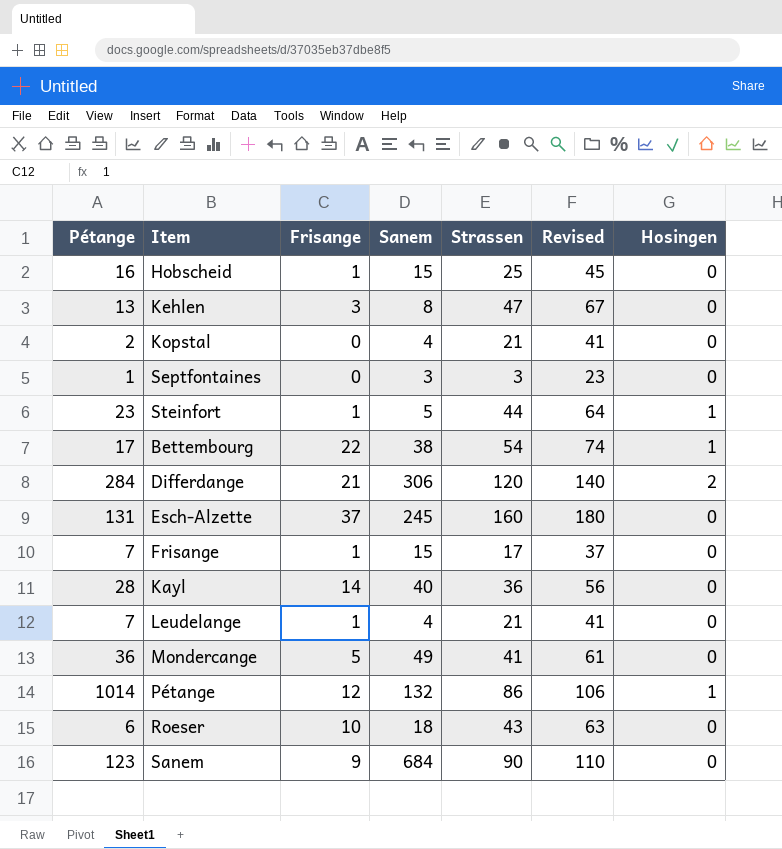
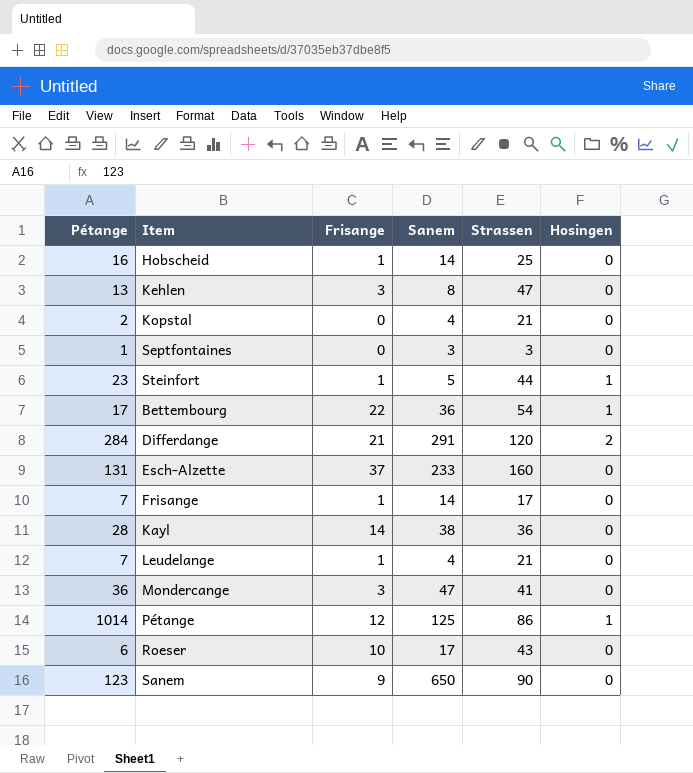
column Revised | formula: [Strassen] + 20 -> none
Hobscheid | Sanem: 15 -> 14
Bettembourg | Sanem: 38 -> 36
Differdange | Sanem: 306 -> 291
Esch-Alzette | Sanem: 245 -> 233
Frisange | Sanem: 15 -> 14
Kayl | Sanem: 40 -> 38
Mondercange | Frisange: 5 -> 3
Mondercange | Sanem: 49 -> 47
Pétange | Sanem: 132 -> 125
Roeser | Sanem: 18 -> 17
Sanem | Sanem: 684 -> 650

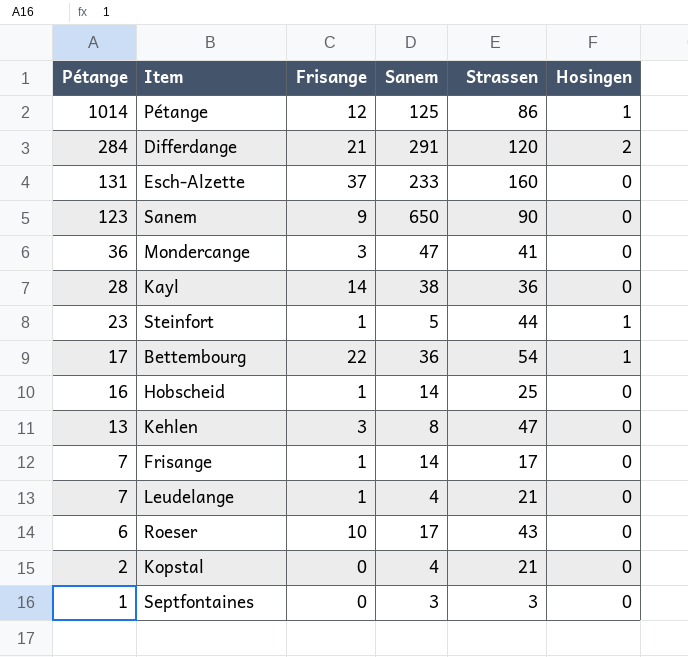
row order: none -> Pétange descending

